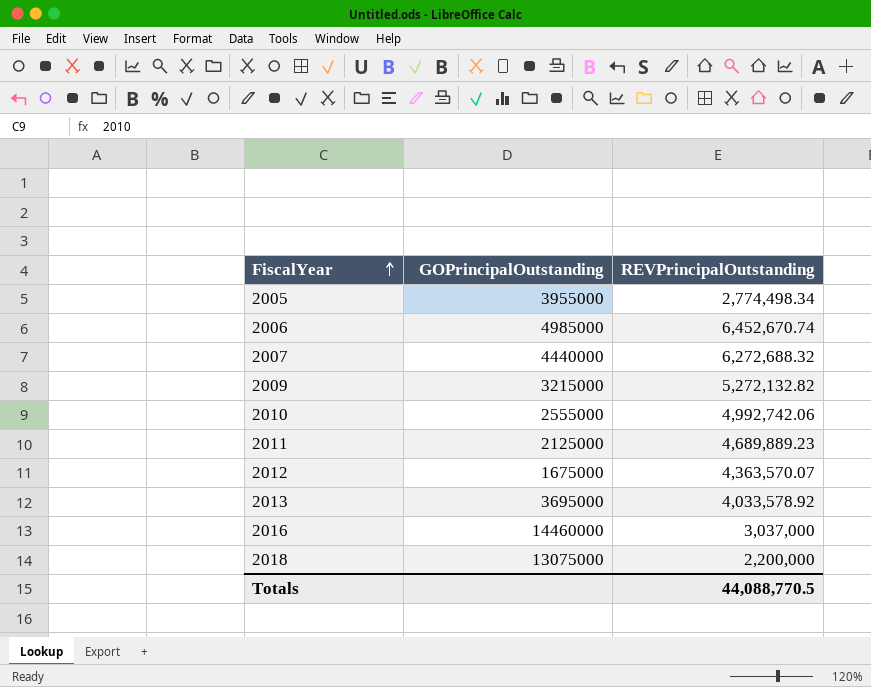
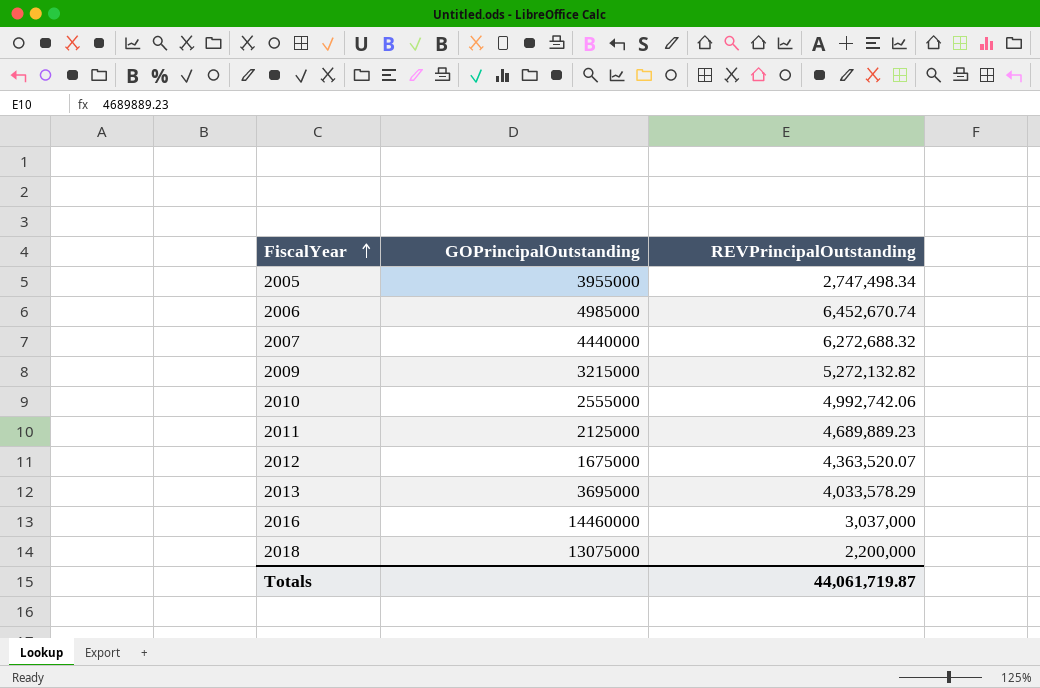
2005 | REVPrincipalOutstanding: 2,774,498.34 -> 2,747,498.34
2012 | REVPrincipalOutstanding: 4,363,570.07 -> 4,363,520.07
2013 | REVPrincipalOutstanding: 4,033,578.92 -> 4,033,578.29
Totals | REVPrincipalOutstanding: 44,088,770.5 -> 44,061,719.87

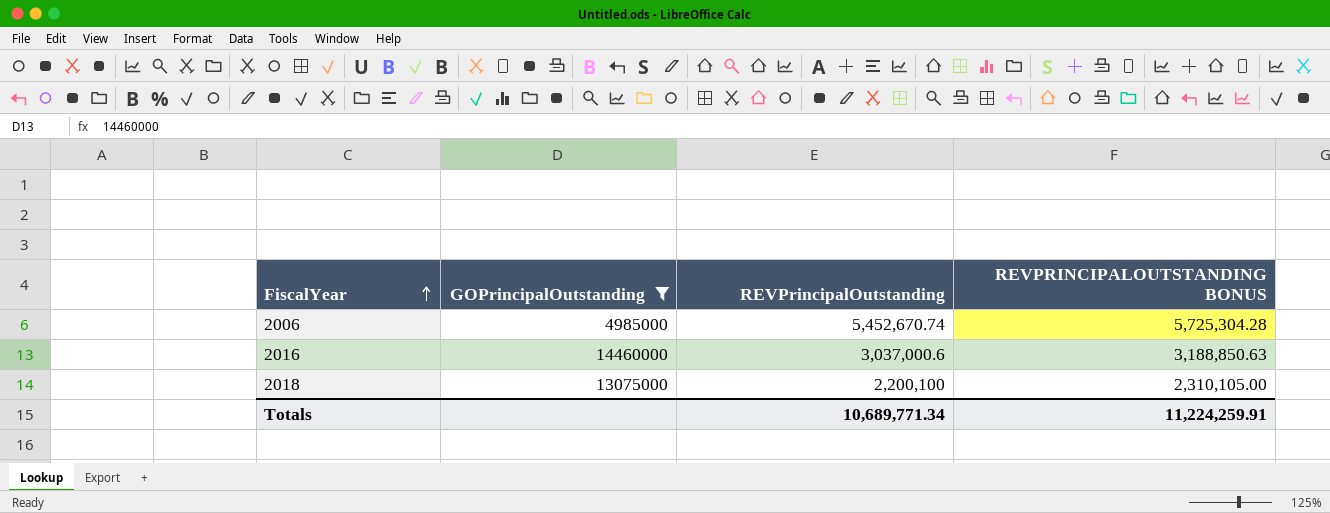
filter: none -> GOPrincipalOutstanding >= 4985000
column REVPRINCIPALOUTSTANDING BONUS | formula: none -> [REVPrincipalOutstanding] * 1.05
2006 | REVPrincipalOutstanding: 6,452,670.74 -> 5,452,670.74
2016 | REVPrincipalOutstanding: 3,037,000 -> 3,037,000.6
2018 | REVPrincipalOutstanding: 2,200,000 -> 2,200,100
Totals | REVPrincipalOutstanding: 44,061,719.87 -> 10,689,771.34

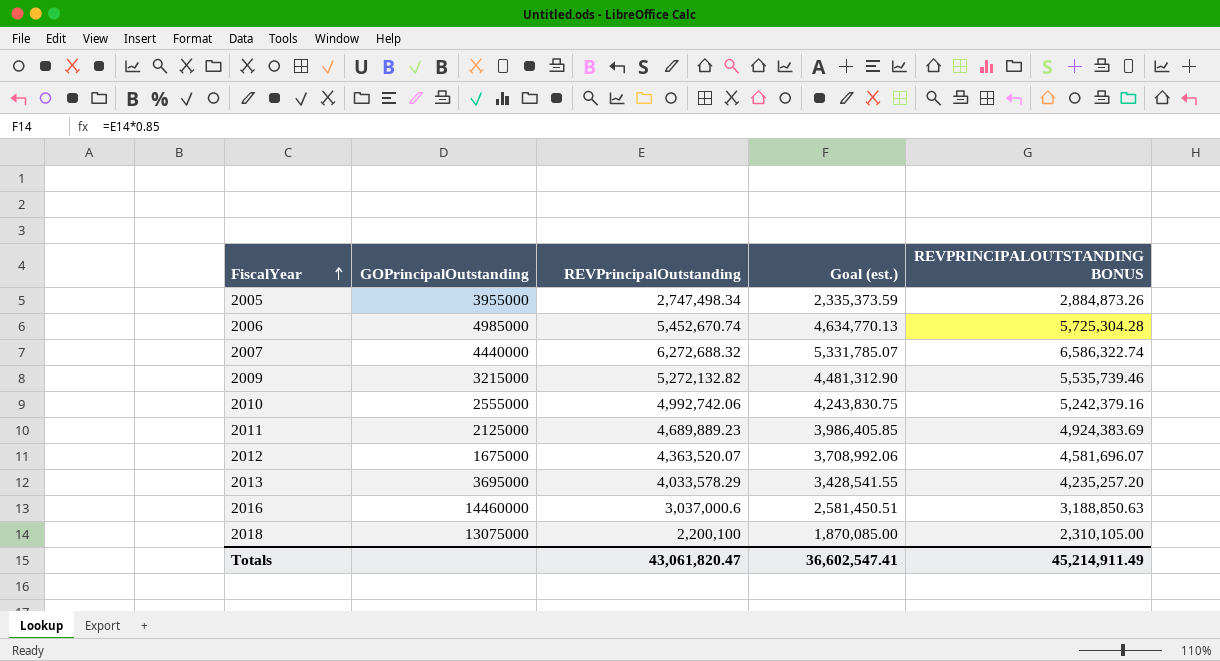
filter: GOPrincipalOutstanding >= 4985000 -> none
column Goal (est.) | formula: none -> [REVPrincipalOutstanding] * 0.85
Totals | REVPrincipalOutstanding: 10,689,771.34 -> 43,061,820.47
Totals | REVPRINCIPALOUTSTANDING BONUS: 11,224,259.91 -> 45,214,911.49

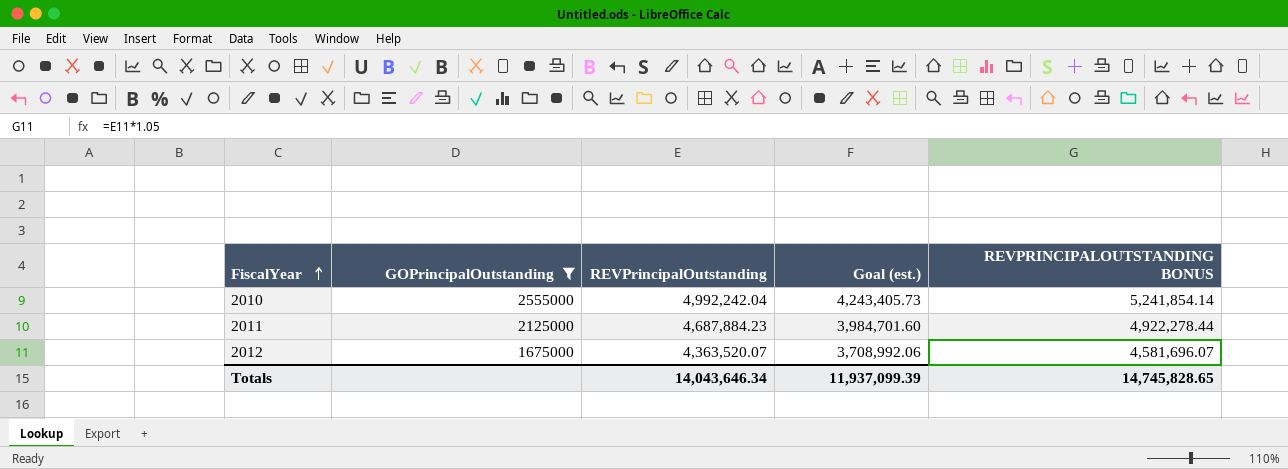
filter: none -> GOPrincipalOutstanding <= 2555000
2010 | REVPrincipalOutstanding: 4,992,742.06 -> 4,992,242.04
2010 | Goal (est.): 4,243,830.75 -> 4,243,405.73
2010 | REVPRINCIPALOUTSTANDING BONUS: 5,242,379.16 -> 5,241,854.14
2011 | REVPrincipalOutstanding: 4,689,889.23 -> 4,687,884.23
2011 | Goal (est.): 3,986,405.85 -> 3,984,701.60
2011 | REVPRINCIPALOUTSTANDING BONUS: 4,924,383.69 -> 4,922,278.44
Totals | REVPrincipalOutstanding: 43,061,820.47 -> 14,043,646.34
Totals | Goal (est.): 36,602,547.41 -> 11,937,099.39
Totals | REVPRINCIPALOUTSTANDING BONUS: 45,214,911.49 -> 14,745,828.65

